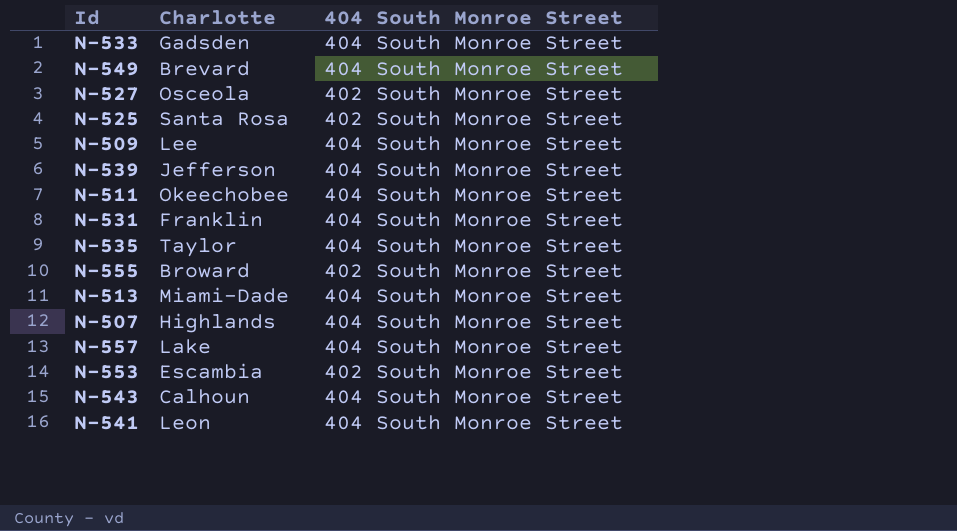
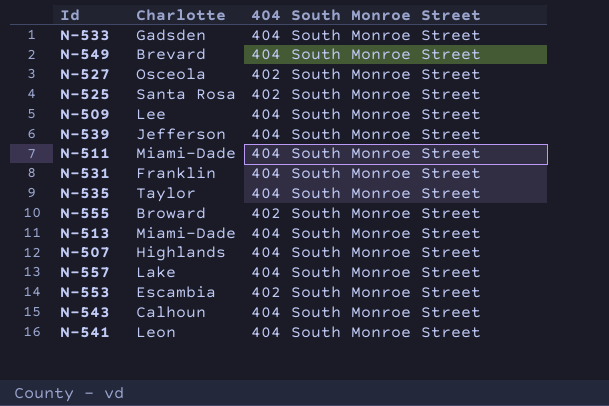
N-511 | Charlotte: Okeechobee -> Miami-Dade

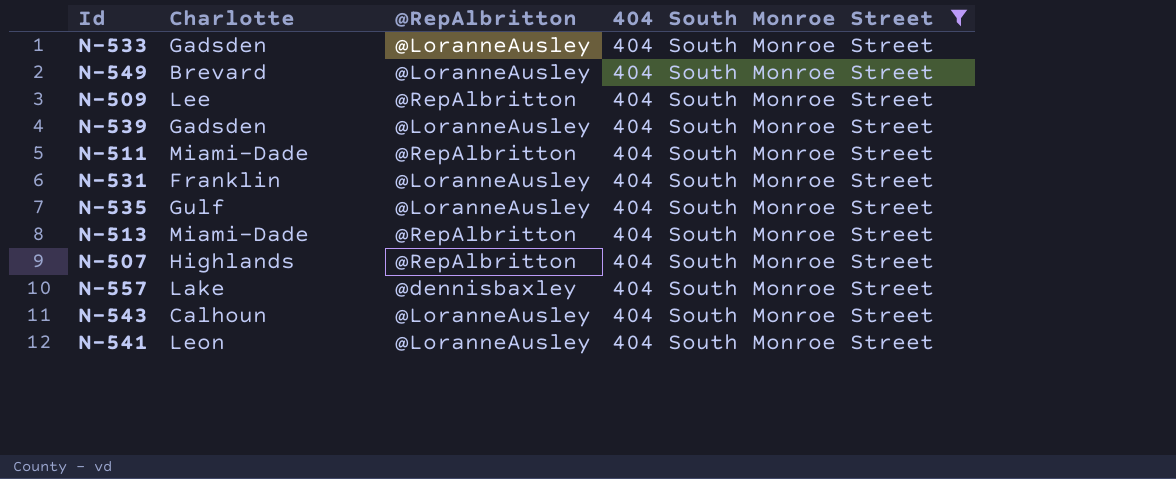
filter: none -> 404 South Monroe Street = 404 South Monroe Street
column @RepAlbritton | position: none -> 3
N-539 | Charlotte: Jefferson -> Gadsden
N-535 | Charlotte: Taylor -> Gulf

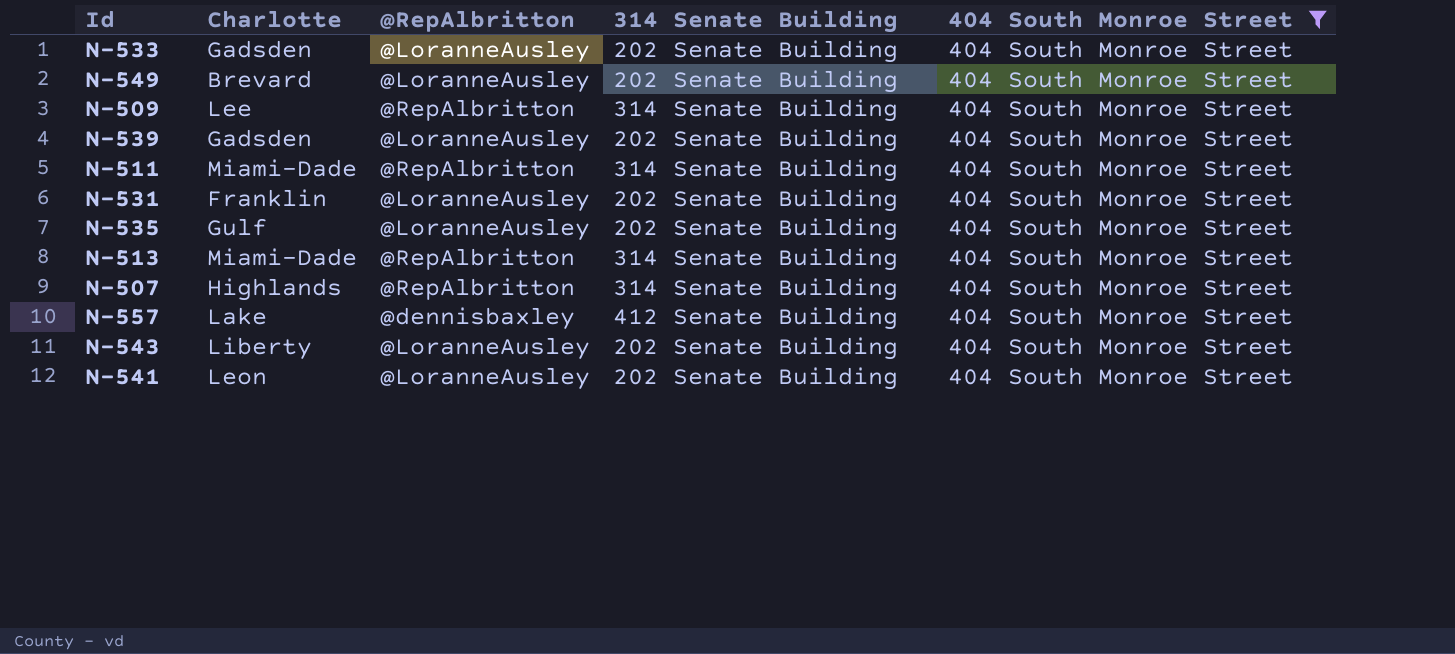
column 314 Senate Building | position: none -> 4
N-543 | Charlotte: Calhoun -> Liberty

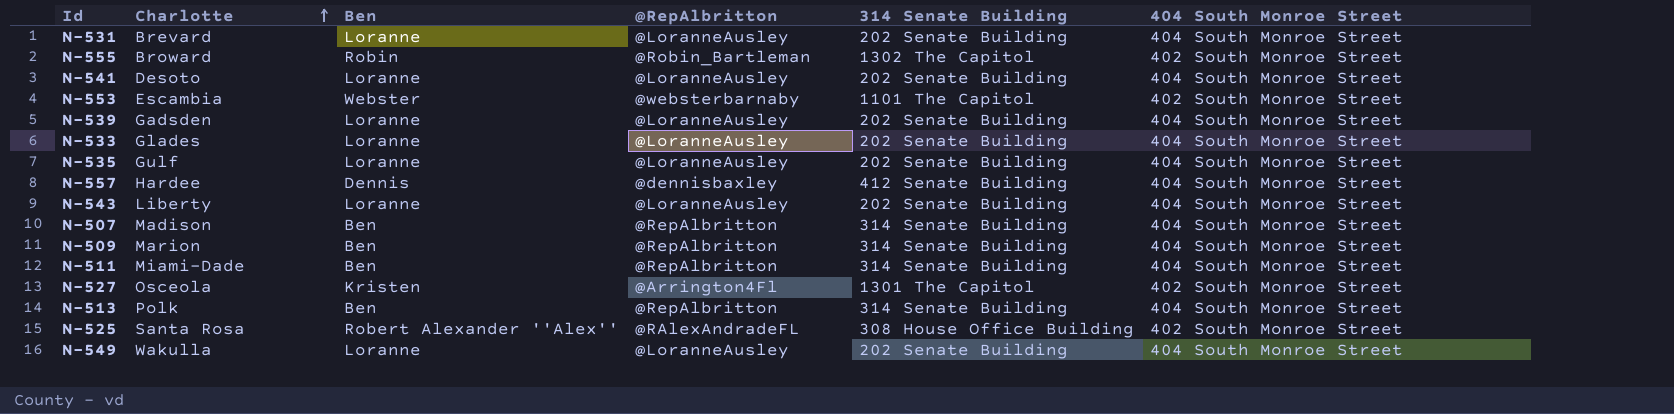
filter: 404 South Monroe Street = 404 South Monroe Street -> none
row order: none -> Charlotte ascending
column Ben | position: none -> 3
N-531 | Charlotte: Franklin -> Brevard
N-541 | Charlotte: Leon -> Desoto
N-533 | Charlotte: Gadsden -> Glades
N-557 | Charlotte: Lake -> Hardee
N-507 | Charlotte: Highlands -> Madison
N-509 | Charlotte: Lee -> Marion
N-513 | Charlotte: Miami-Dade -> Polk
N-549 | Charlotte: Brevard -> Wakulla

